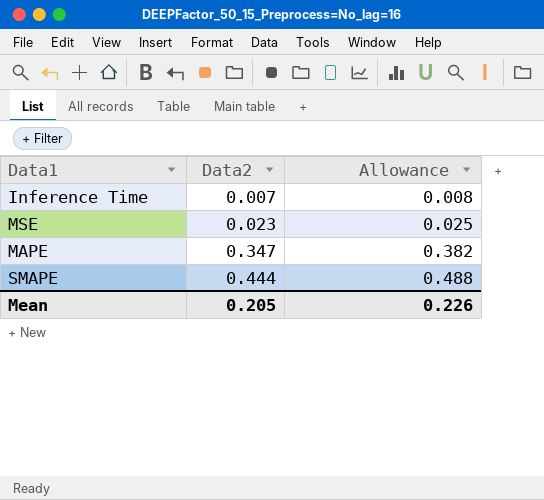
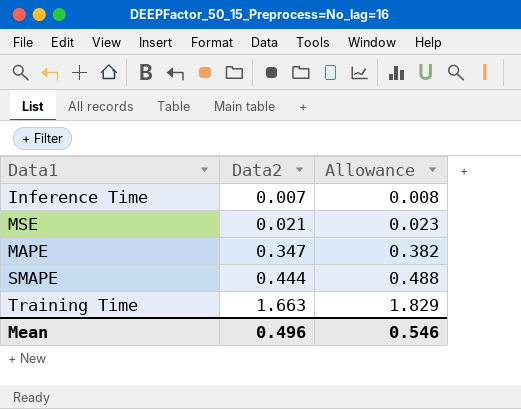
MSE | Data2: 0.023 -> 0.021
MSE | Allowance: 0.025 -> 0.023
row Training Time: none -> 1.663 | 1.829
Mean | Data2: 0.205 -> 0.496
Mean | Allowance: 0.226 -> 0.546

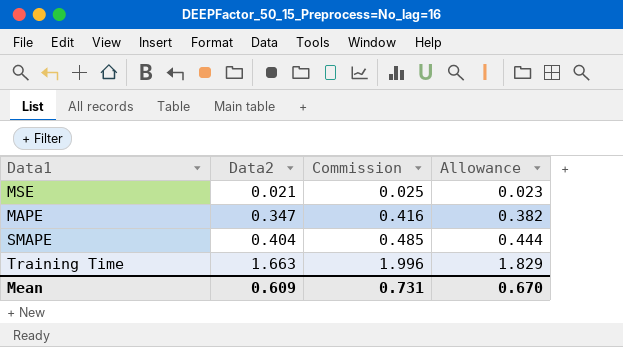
column Commission | formula: none -> [Data2] * 1.2
row Inference Time: 0.007 | 0.008 -> none
SMAPE | Data2: 0.444 -> 0.404
SMAPE | Allowance: 0.488 -> 0.444
Mean | Data2: 0.496 -> 0.609
Mean | Allowance: 0.546 -> 0.670

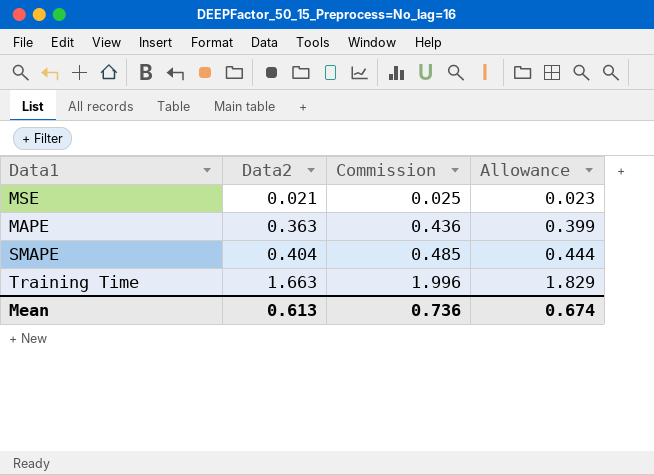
MAPE | Data2: 0.347 -> 0.363
MAPE | Commission: 0.416 -> 0.436
MAPE | Allowance: 0.382 -> 0.399
Mean | Data2: 0.609 -> 0.613
Mean | Commission: 0.731 -> 0.736
Mean | Allowance: 0.670 -> 0.674

